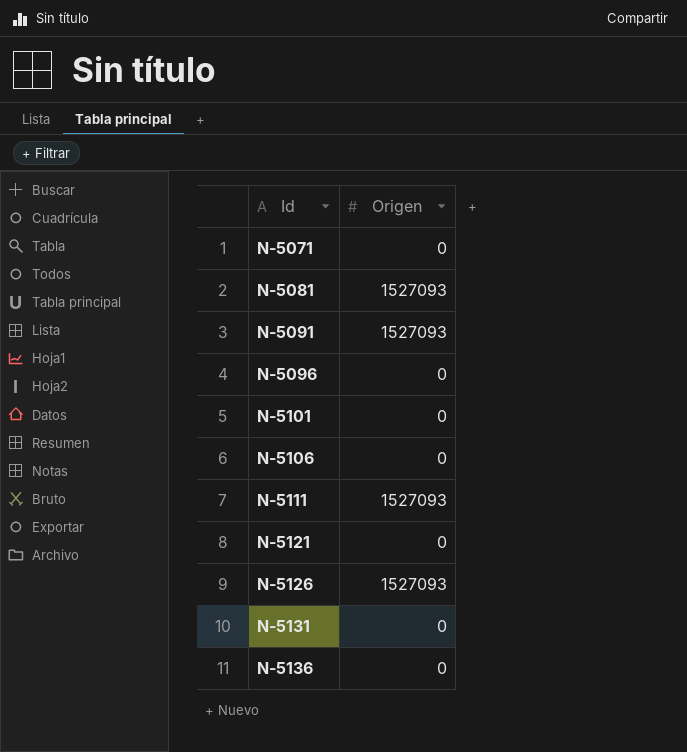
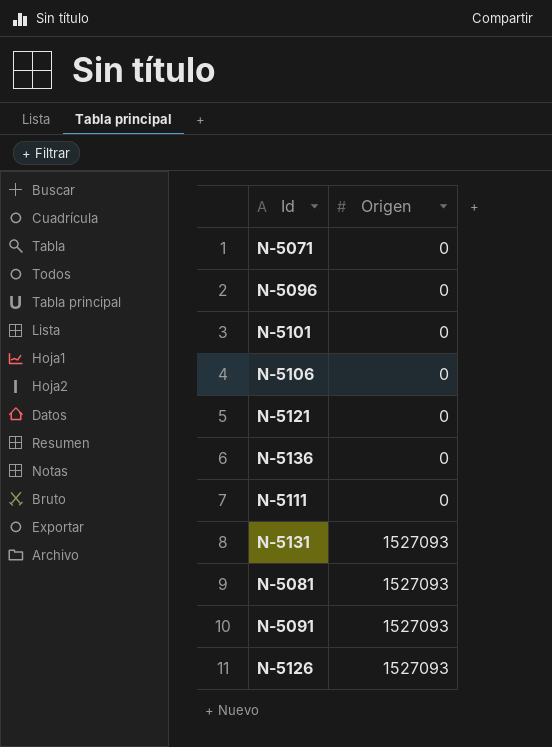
row order: Id ascending -> Origen ascending
N-5111 | Origen: 1527093 -> 0
N-5131 | Origen: 0 -> 1527093

